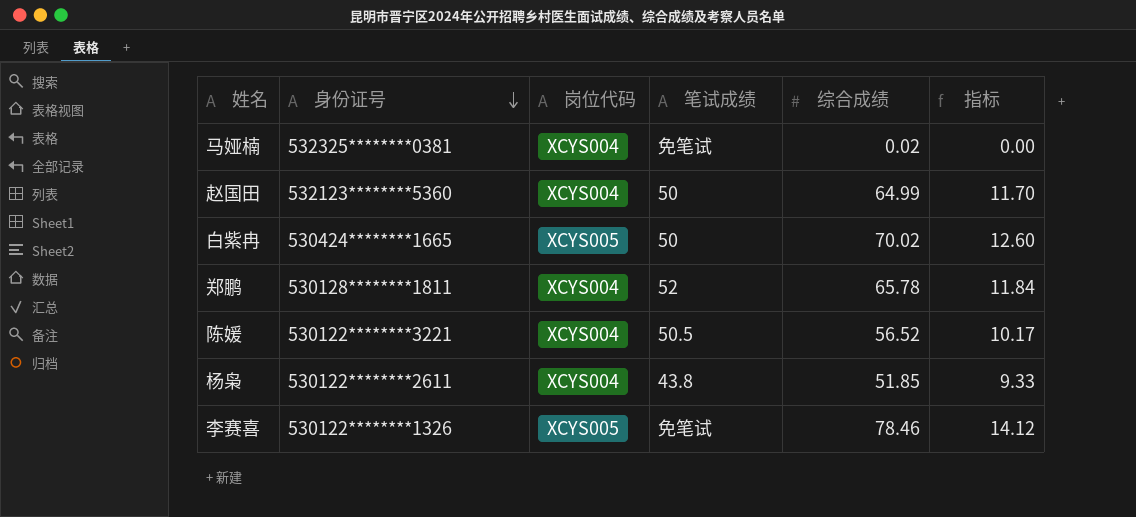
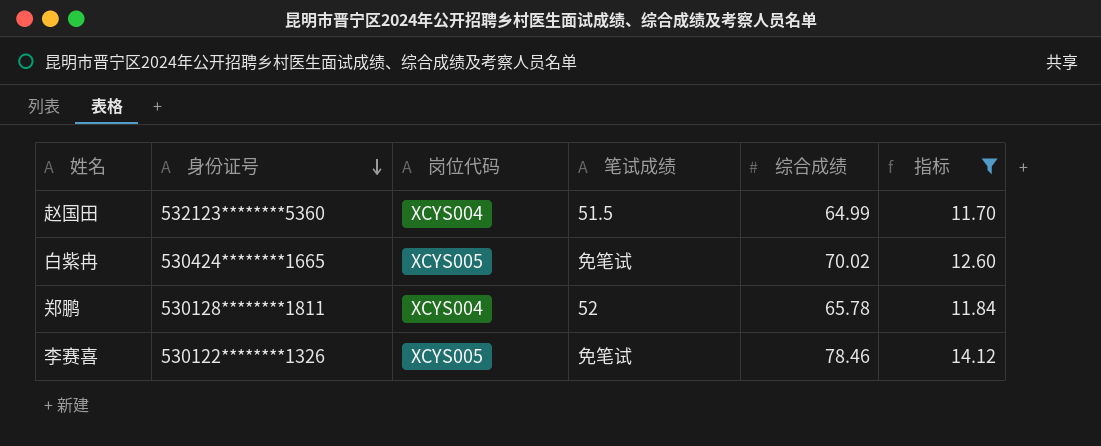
filter: none -> 指标 >= 11.70
赵国田 | 笔试成绩: 50 -> 51.5
白紫冉 | 笔试成绩: 50 -> 免笔试

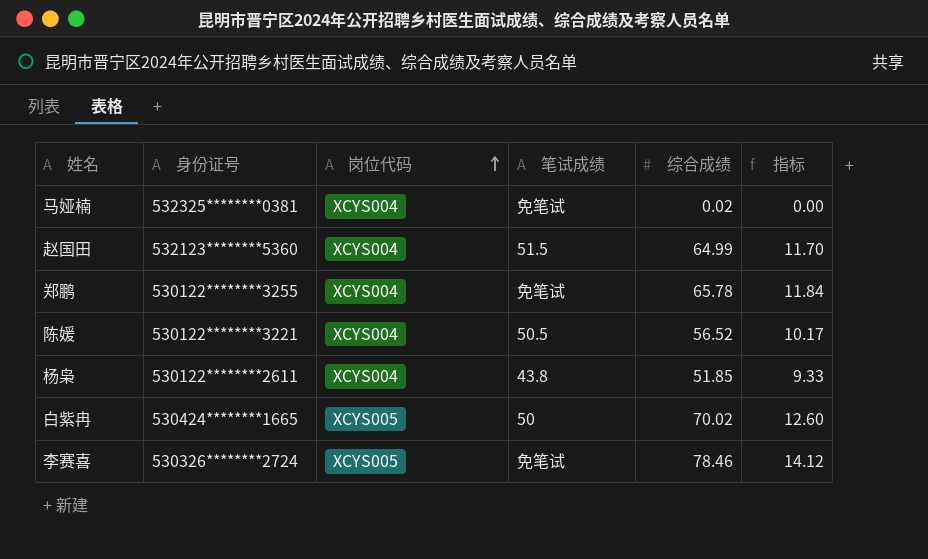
filter: 指标 >= 11.70 -> none
row order: 身份证号 descending -> 岗位代码 ascending
郑鹏 | 身份证号: 530128********1811 -> 530122********3255
郑鹏 | 笔试成绩: 52 -> 免笔试
白紫冉 | 笔试成绩: 免笔试 -> 50
李赛喜 | 身份证号: 530122********1326 -> 530326********2724

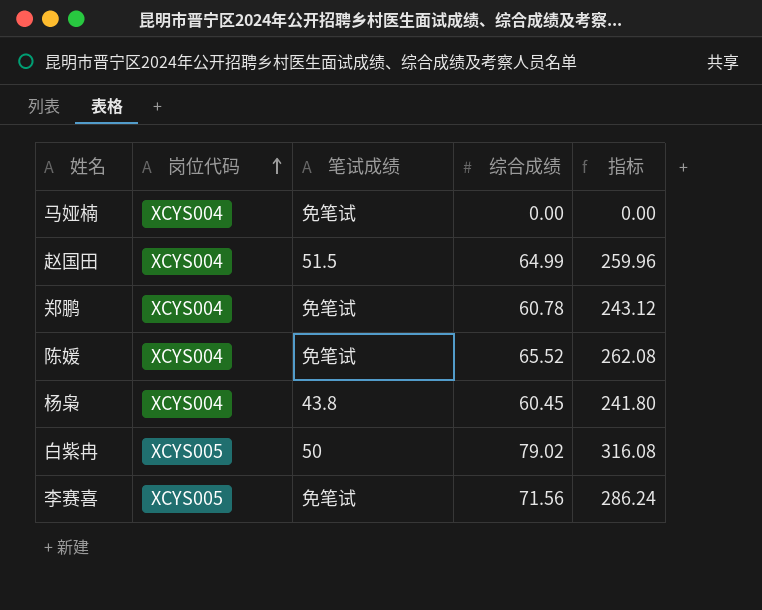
column 身份证号 | position: 2 -> none
column 指标 | formula: [综合成绩] * 0.18 -> [综合成绩] * 4
马娅楠 | 综合成绩: 0.02 -> 0.00
郑鹏 | 综合成绩: 65.78 -> 60.78
陈媛 | 笔试成绩: 50.5 -> 免笔试
陈媛 | 综合成绩: 56.52 -> 65.52
杨枭 | 综合成绩: 51.85 -> 60.45
白紫冉 | 综合成绩: 70.02 -> 79.02
李赛喜 | 综合成绩: 78.46 -> 71.56

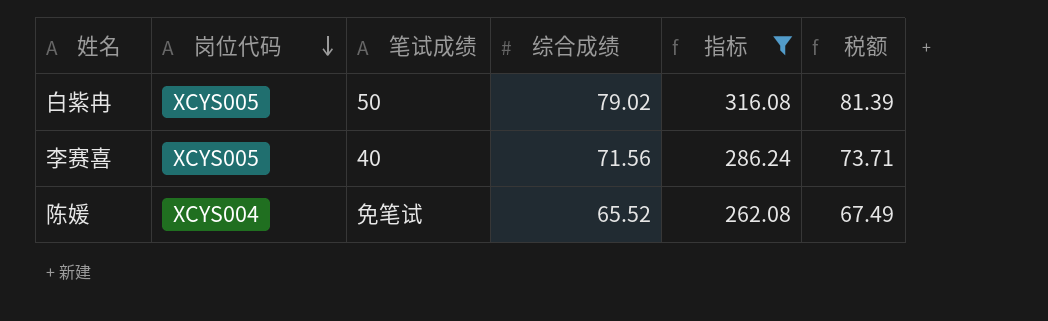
filter: none -> 指标 >= 262.08
row order: 岗位代码 ascending -> 岗位代码 descending
column 税额 | formula: none -> [综合成绩] * 1.03
李赛喜 | 笔试成绩: 免笔试 -> 40

